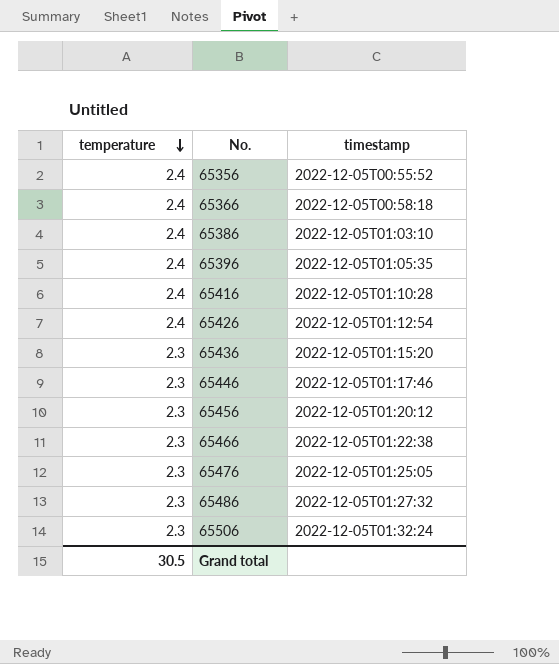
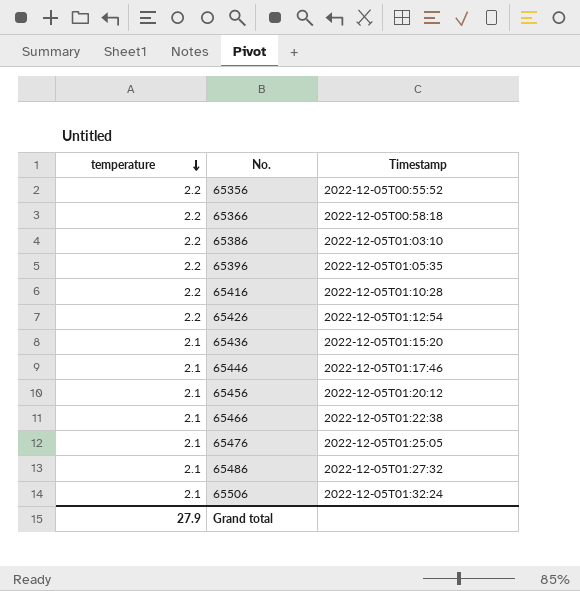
column name: timestamp -> Timestamp
65356 | temperature: 2.4 -> 2.2
65366 | temperature: 2.4 -> 2.2
65386 | temperature: 2.4 -> 2.2
65396 | temperature: 2.4 -> 2.2
65416 | temperature: 2.4 -> 2.2
65426 | temperature: 2.4 -> 2.2
65436 | temperature: 2.3 -> 2.1
65446 | temperature: 2.3 -> 2.1
65456 | temperature: 2.3 -> 2.1
65466 | temperature: 2.3 -> 2.1
65476 | temperature: 2.3 -> 2.1
65486 | temperature: 2.3 -> 2.1
65506 | temperature: 2.3 -> 2.1
Grand total | temperature: 30.5 -> 27.9

